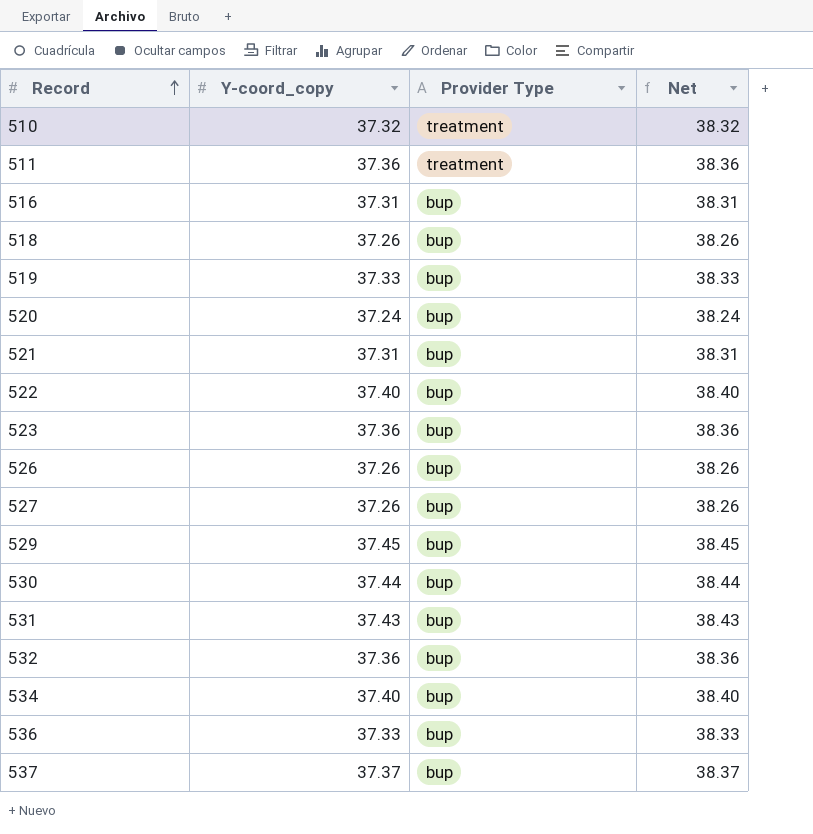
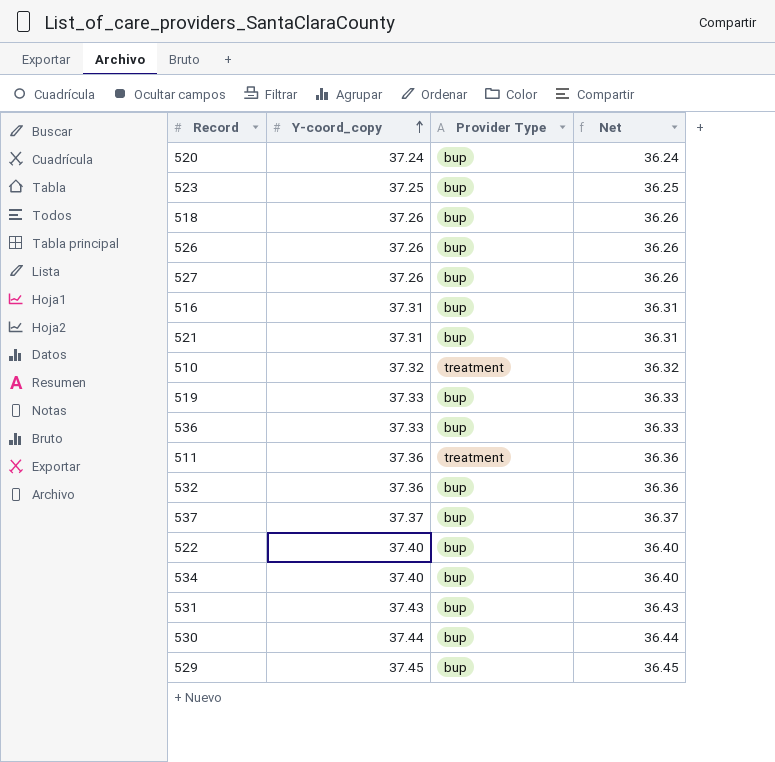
row order: Record ascending -> Y-coord_copy ascending
column Net | formula: [Y-coord_copy] + 1 -> [Y-coord_copy] - 1
523 | Y-coord_copy: 37.36 -> 37.25

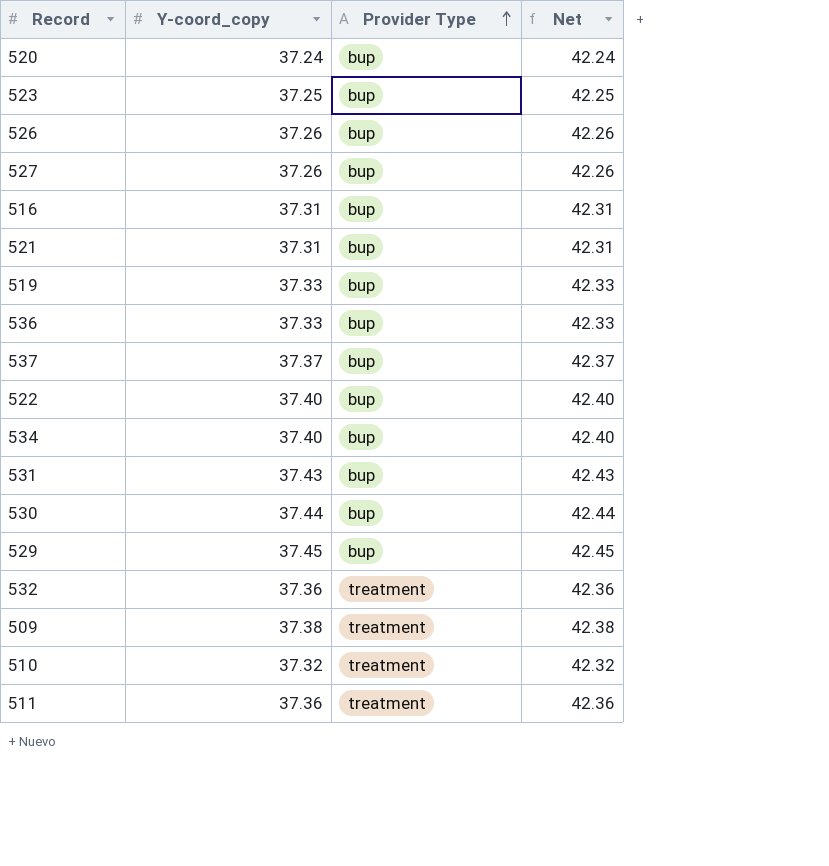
row order: Y-coord_copy ascending -> Provider Type ascending
column Net | formula: [Y-coord_copy] - 1 -> [Y-coord_copy] + 5
row 518: 37.26 | bup | 36.26 -> none
532 | Provider Type: bup -> treatment
row 509: none -> 37.38 | treatment | 42.38

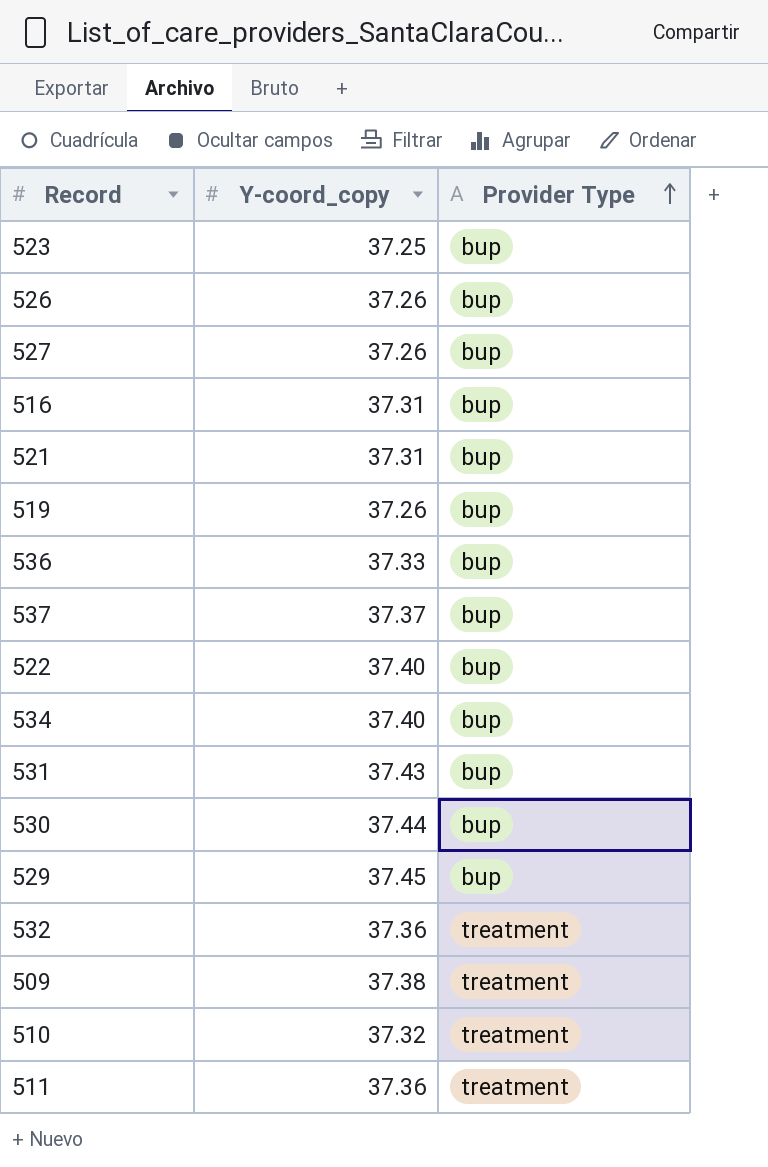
column Net | formula: [Y-coord_copy] + 5 -> none
row 520: 37.24 | bup | 42.24 -> none
519 | Y-coord_copy: 37.33 -> 37.26

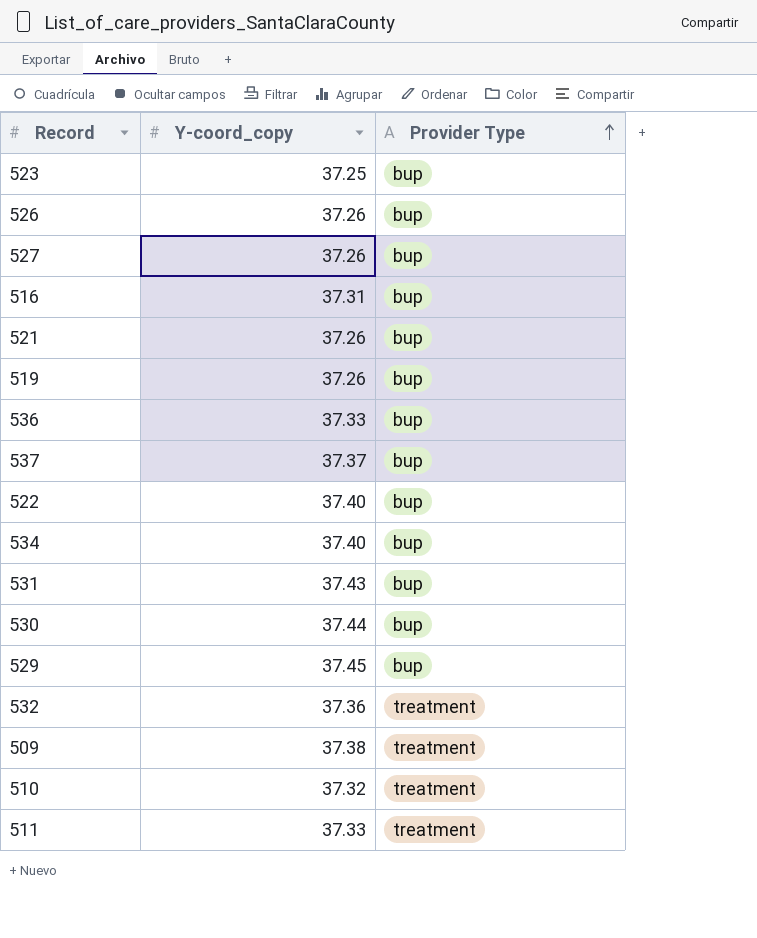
521 | Y-coord_copy: 37.31 -> 37.26
511 | Y-coord_copy: 37.36 -> 37.33

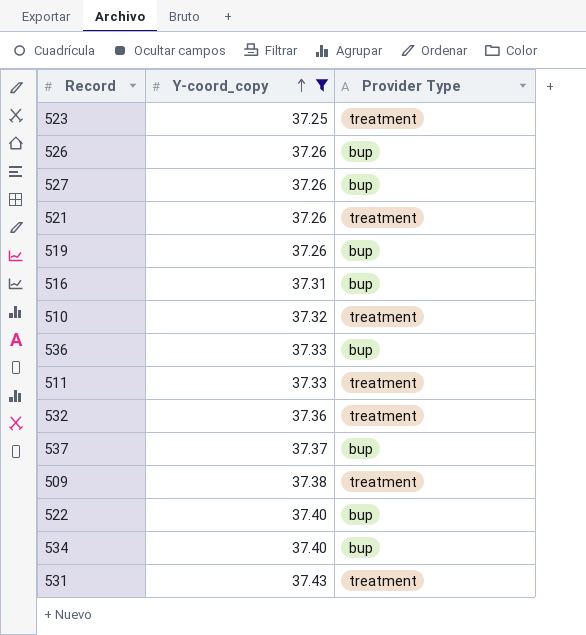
filter: none -> Y-coord_copy <= 37.43
row order: Provider Type ascending -> Y-coord_copy ascending
523 | Provider Type: bup -> treatment
521 | Provider Type: bup -> treatment
531 | Provider Type: bup -> treatment

